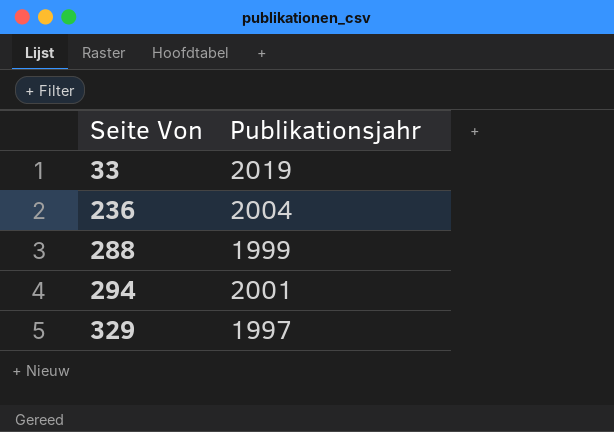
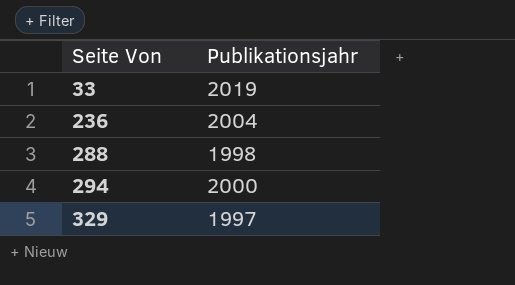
288 | Publikationsjahr: 1999 -> 1998
294 | Publikationsjahr: 2001 -> 2000

